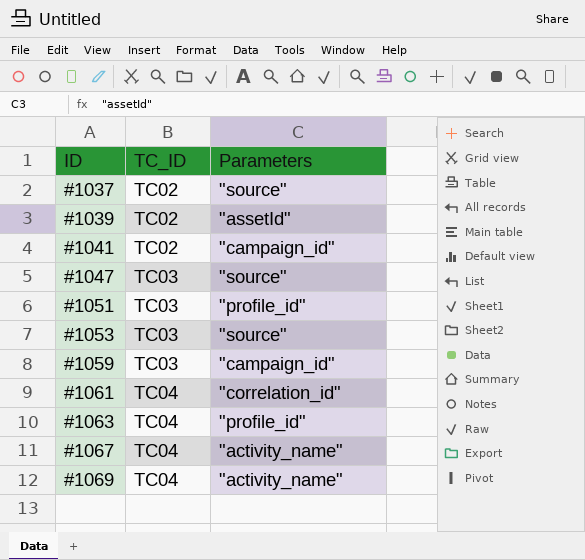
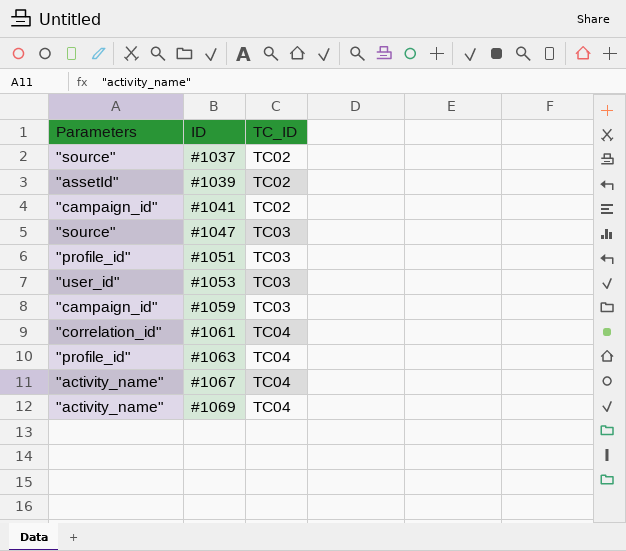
column Parameters | position: 3 -> 1
#1053 | Parameters: "source" -> "user_id"

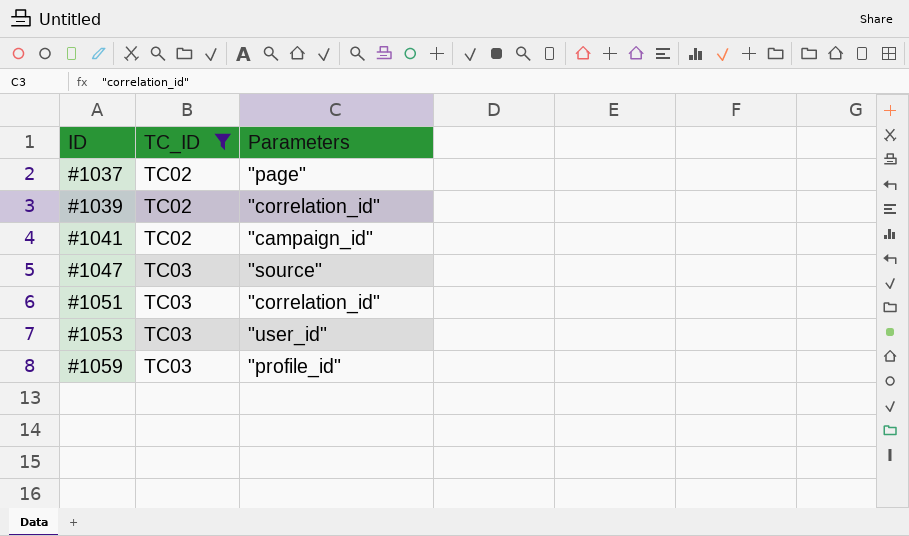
filter: none -> TC_ID != TC04
column Parameters | position: 1 -> 3
#1037 | Parameters: "source" -> "page"
#1039 | Parameters: "assetId" -> "correlation_id"
#1051 | Parameters: "profile_id" -> "correlation_id"
#1059 | Parameters: "campaign_id" -> "profile_id"

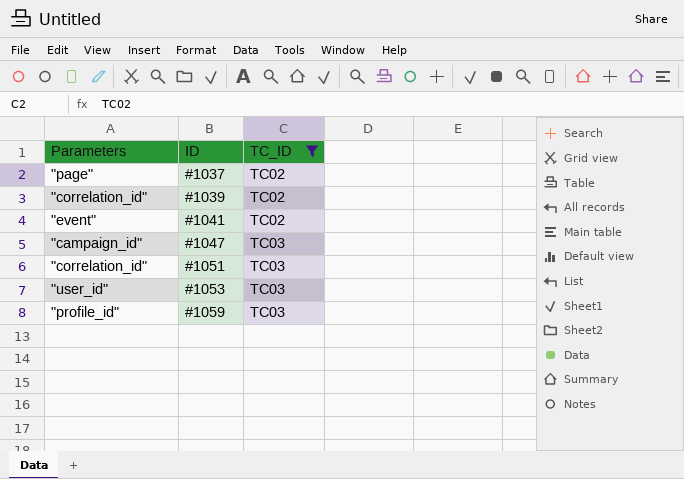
column Parameters | position: 3 -> 1
#1041 | Parameters: "campaign_id" -> "event"
#1047 | Parameters: "source" -> "campaign_id"

